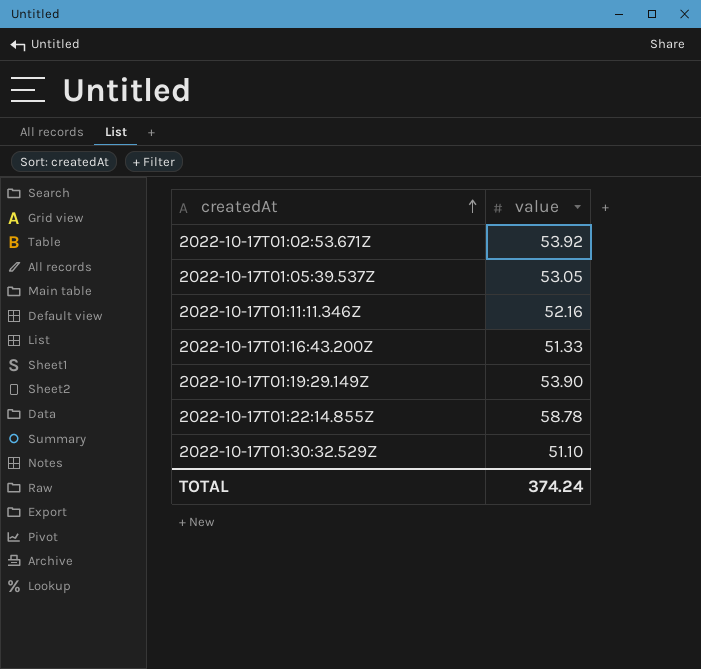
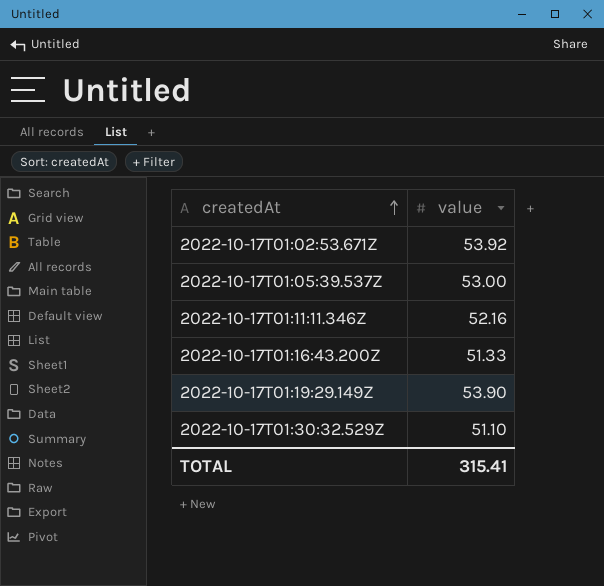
row 2022-10-17T01:22:14.855Z: 58.78 -> none
2022-10-17T01:05:39.537Z | value: 53.05 -> 53.00
TOTAL | value: 374.24 -> 315.41

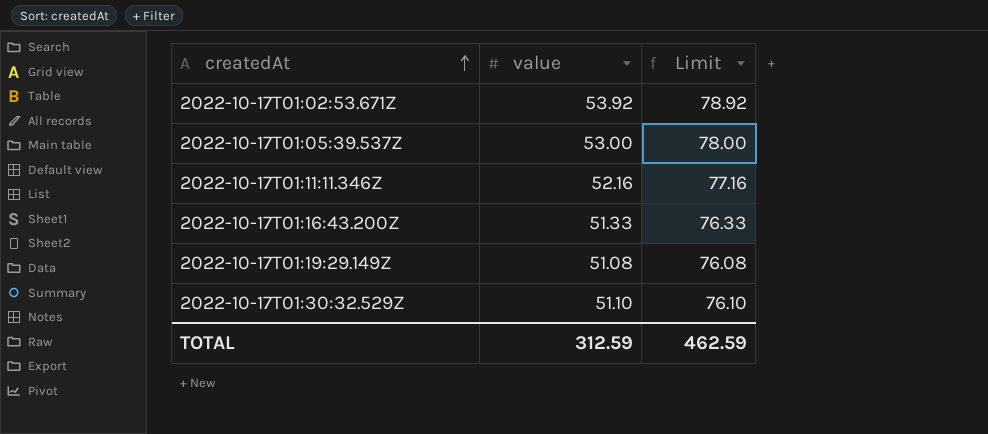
column Limit | formula: none -> [value] + 25
2022-10-17T01:19:29.149Z | value: 53.90 -> 51.08
TOTAL | value: 315.41 -> 312.59

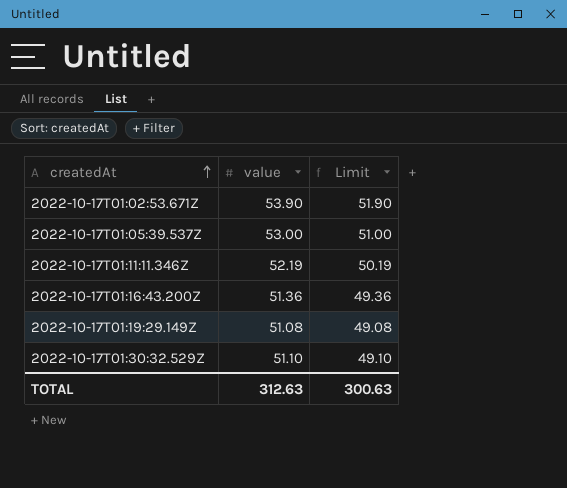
column Limit | formula: [value] + 25 -> [value] - 2
2022-10-17T01:02:53.671Z | value: 53.92 -> 53.90
2022-10-17T01:11:11.346Z | value: 52.16 -> 52.19
2022-10-17T01:16:43.200Z | value: 51.33 -> 51.36
TOTAL | value: 312.59 -> 312.63
TOTAL | Limit: 462.59 -> 300.63

